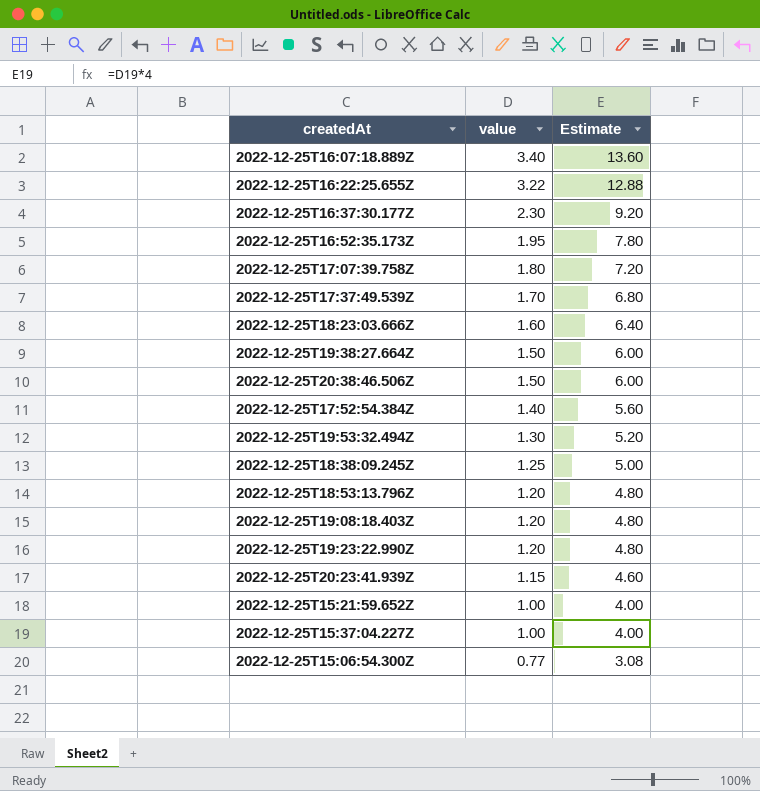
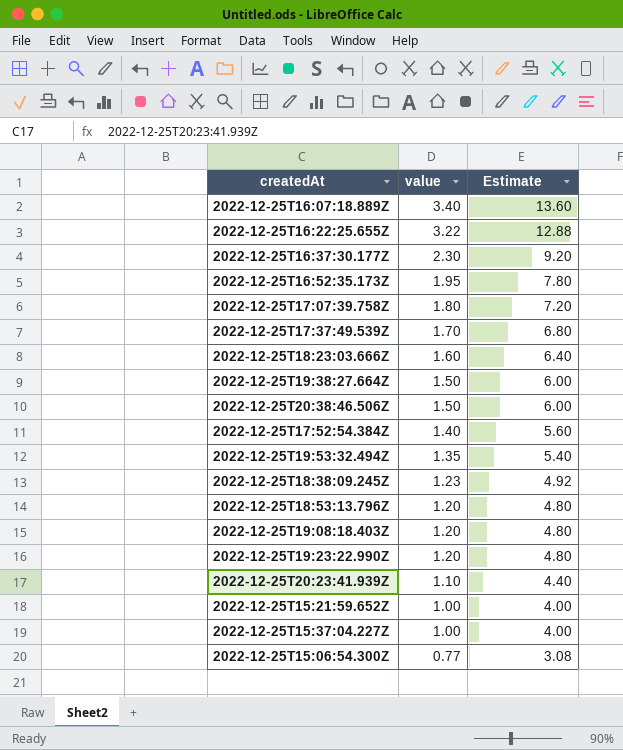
2022-12-25T19:53:32.494Z | value: 1.30 -> 1.35
2022-12-25T19:53:32.494Z | Estimate: 5.20 -> 5.40
2022-12-25T18:38:09.245Z | value: 1.25 -> 1.23
2022-12-25T18:38:09.245Z | Estimate: 5.00 -> 4.92
2022-12-25T20:23:41.939Z | value: 1.15 -> 1.10
2022-12-25T20:23:41.939Z | Estimate: 4.60 -> 4.40

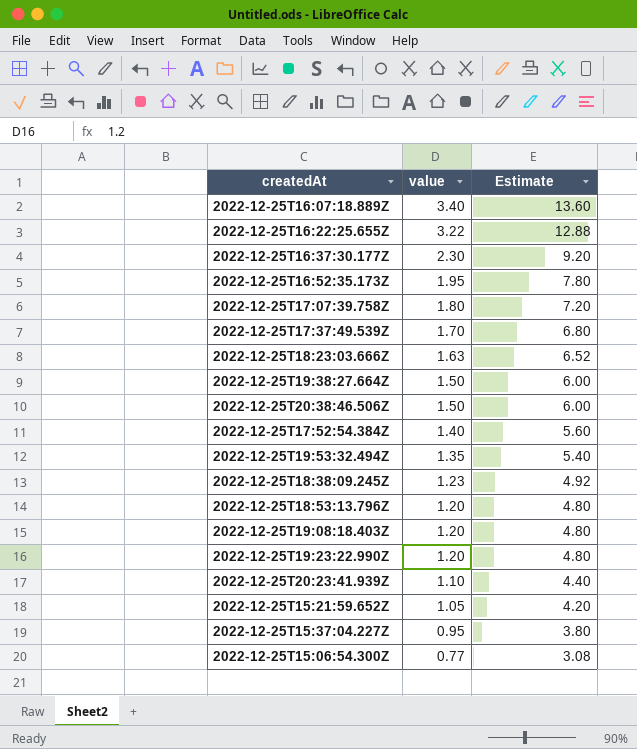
2022-12-25T18:23:03.666Z | value: 1.60 -> 1.63
2022-12-25T18:23:03.666Z | Estimate: 6.40 -> 6.52
2022-12-25T15:21:59.652Z | value: 1.00 -> 1.05
2022-12-25T15:21:59.652Z | Estimate: 4.00 -> 4.20
2022-12-25T15:37:04.227Z | value: 1.00 -> 0.95
2022-12-25T15:37:04.227Z | Estimate: 4.00 -> 3.80

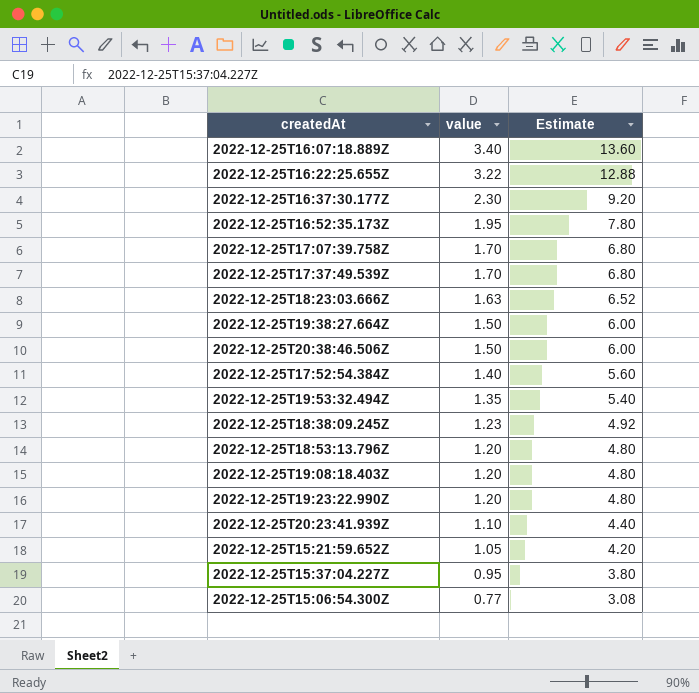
2022-12-25T17:07:39.758Z | value: 1.80 -> 1.70
2022-12-25T17:07:39.758Z | Estimate: 7.20 -> 6.80

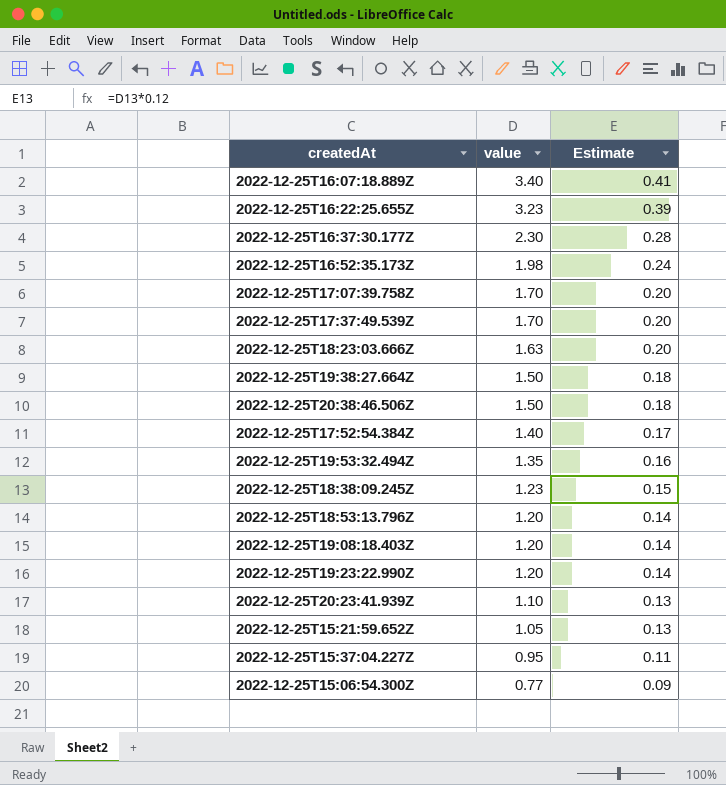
column Estimate | formula: [value] * 4 -> [value] * 0.12
2022-12-25T16:22:25.655Z | value: 3.22 -> 3.23
2022-12-25T16:52:35.173Z | value: 1.95 -> 1.98

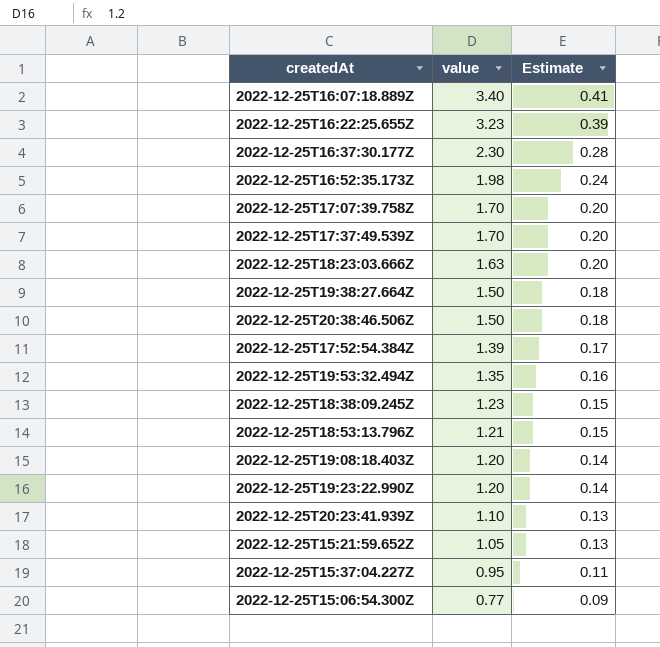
2022-12-25T17:52:54.384Z | value: 1.40 -> 1.39
2022-12-25T18:53:13.796Z | value: 1.20 -> 1.21
2022-12-25T18:53:13.796Z | Estimate: 0.14 -> 0.15

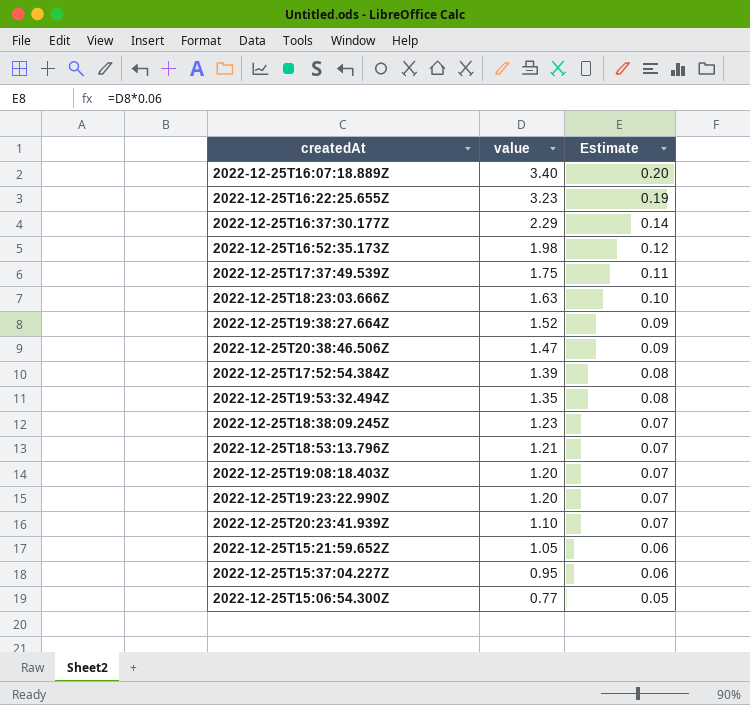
column Estimate | formula: [value] * 0.12 -> [value] * 0.06
row 2022-12-25T17:07:39.758Z: 1.70 | 0.20 -> none
2022-12-25T16:37:30.177Z | value: 2.30 -> 2.29
2022-12-25T17:37:49.539Z | value: 1.70 -> 1.75
2022-12-25T19:38:27.664Z | value: 1.50 -> 1.52
2022-12-25T20:38:46.506Z | value: 1.50 -> 1.47

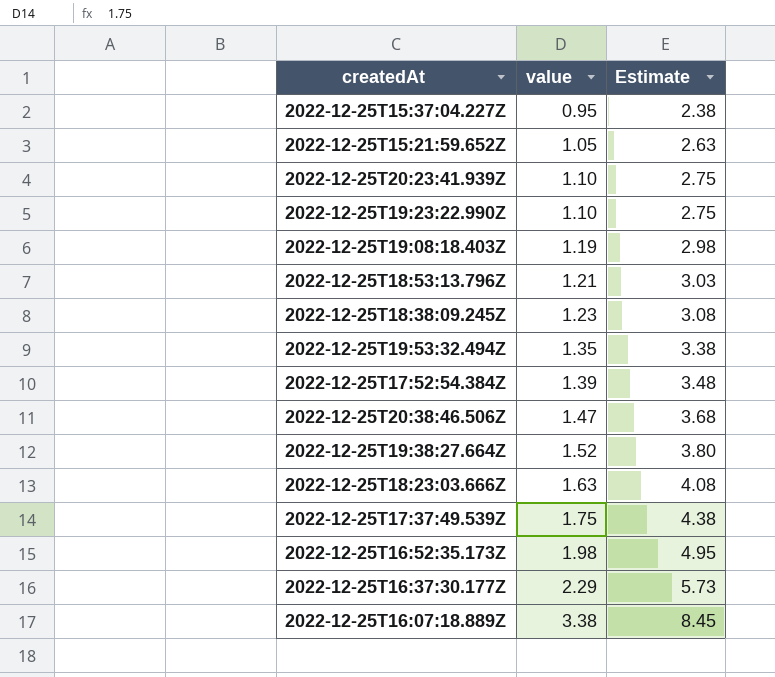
row order: value descending -> value ascending
column Estimate | formula: [value] * 0.06 -> [value] * 2.5
row 2022-12-25T16:22:25.655Z: 3.23 | 0.19 -> none
row 2022-12-25T15:06:54.300Z: 0.77 | 0.05 -> none
2022-12-25T19:23:22.990Z | value: 1.20 -> 1.10
2022-12-25T19:08:18.403Z | value: 1.20 -> 1.19
2022-12-25T16:07:18.889Z | value: 3.40 -> 3.38

